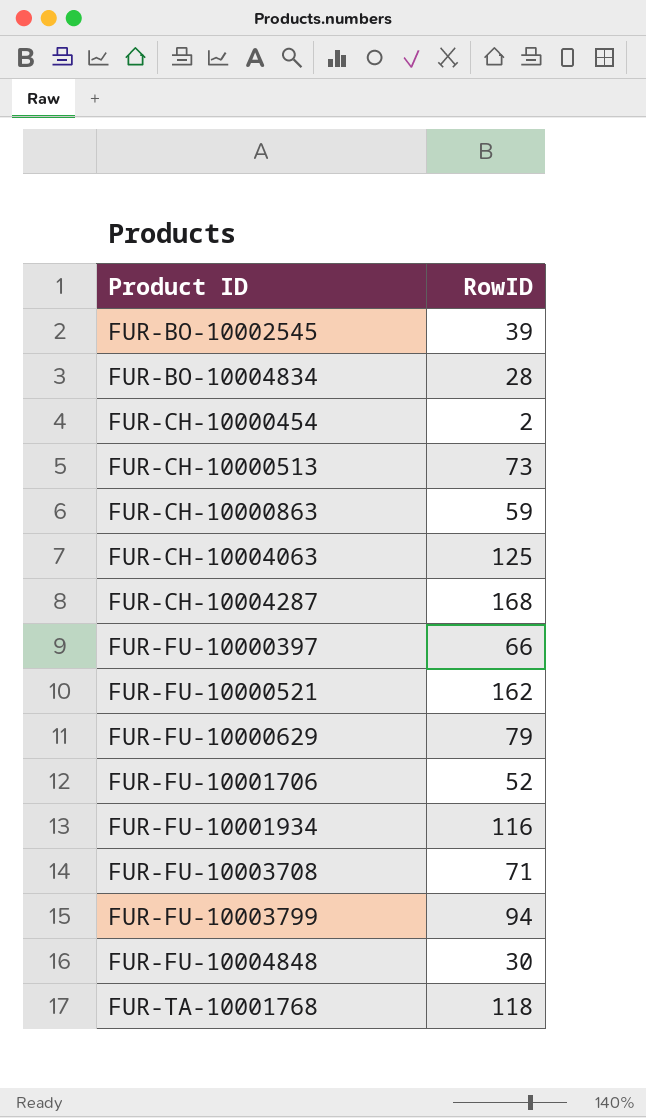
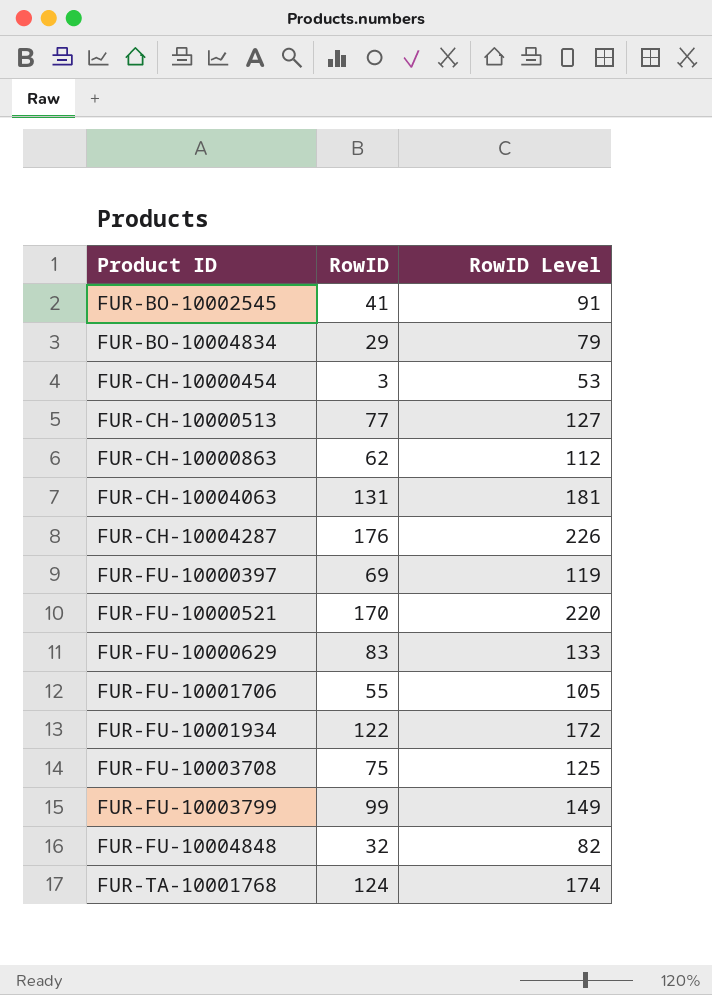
column RowID Level | formula: none -> [RowID] + 50
FUR-BO-10002545 | RowID: 39 -> 41
FUR-BO-10004834 | RowID: 28 -> 29
FUR-CH-10000454 | RowID: 2 -> 3
FUR-CH-10000513 | RowID: 73 -> 77
FUR-CH-10000863 | RowID: 59 -> 62
FUR-CH-10004063 | RowID: 125 -> 131
FUR-CH-10004287 | RowID: 168 -> 176
FUR-FU-10000397 | RowID: 66 -> 69
FUR-FU-10000521 | RowID: 162 -> 170
FUR-FU-10000629 | RowID: 79 -> 83
FUR-FU-10001706 | RowID: 52 -> 55
FUR-FU-10001934 | RowID: 116 -> 122
FUR-FU-10003708 | RowID: 71 -> 75
FUR-FU-10003799 | RowID: 94 -> 99
FUR-FU-10004848 | RowID: 30 -> 32
FUR-TA-10001768 | RowID: 118 -> 124

